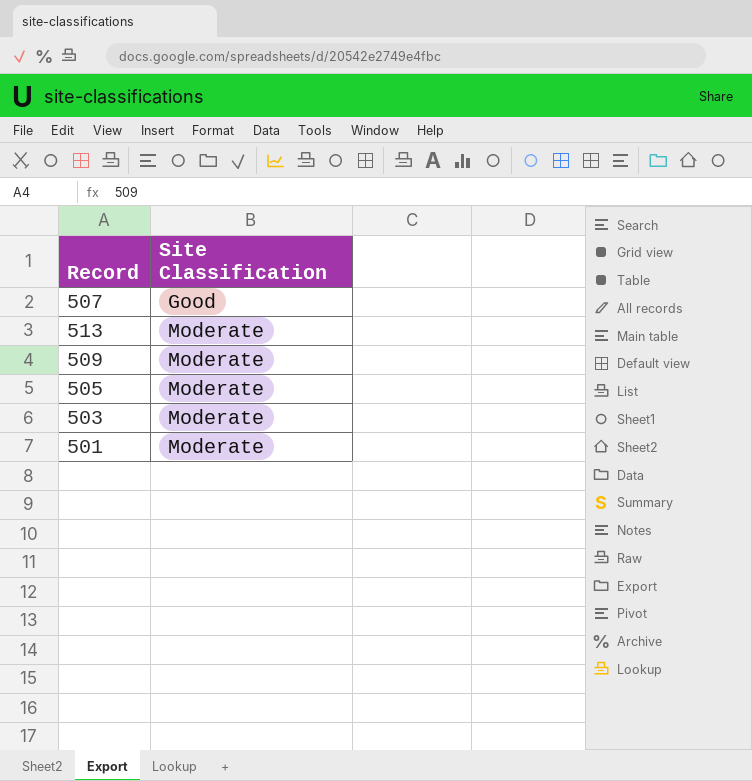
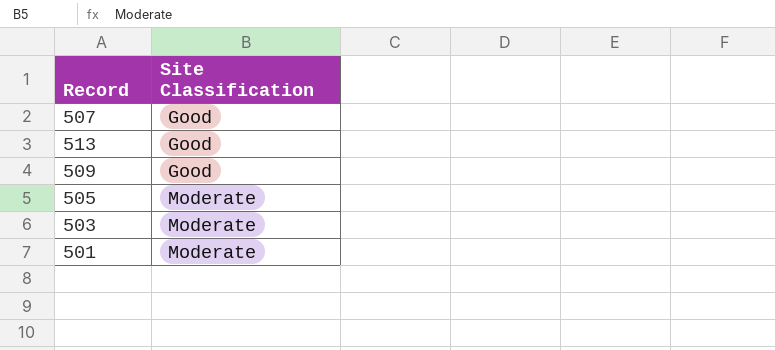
513 | Site Classification: Moderate -> Good
509 | Site Classification: Moderate -> Good

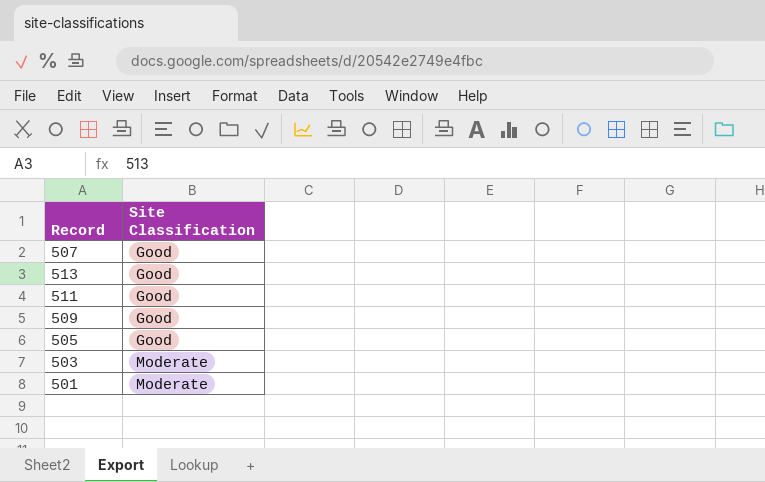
row 511: none -> Good
505 | Site Classification: Moderate -> Good

